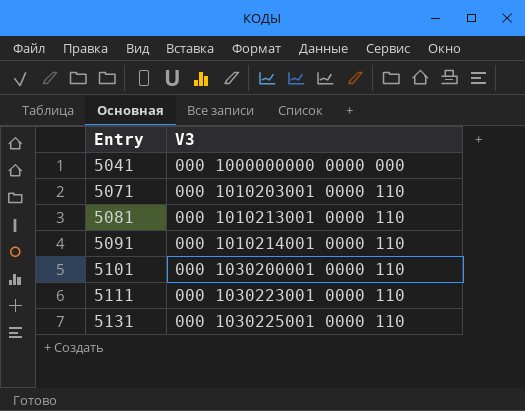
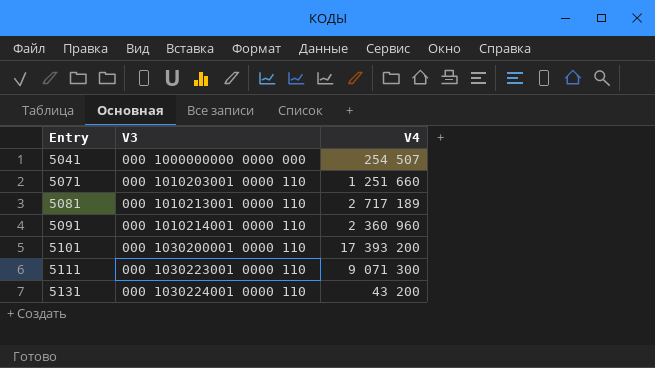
column V4 | position: none -> 3
5131 | V3: 000 1030225001 0000 110 -> 000 1030224001 0000 110

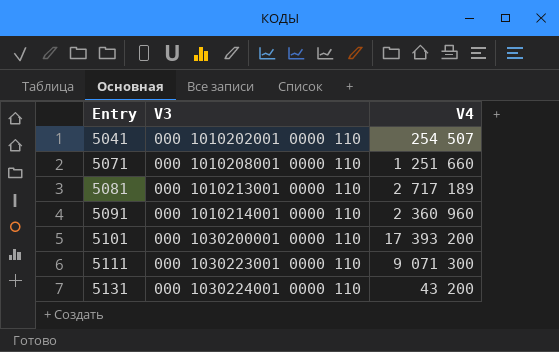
5041 | V3: 000 1000000000 0000 000 -> 000 1010202001 0000 110
5071 | V3: 000 1010203001 0000 110 -> 000 1010208001 0000 110

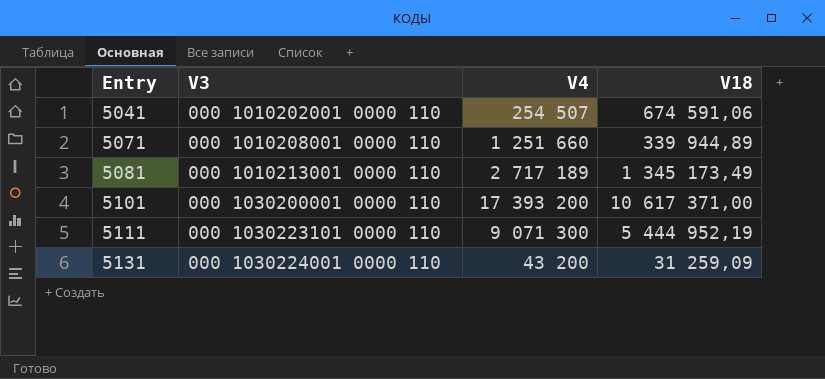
column V18 | position: none -> 4
row 5091: 000 1010214001 0000 110 | 2 360 960 -> none
5111 | V3: 000 1030223001 0000 110 -> 000 1030223101 0000 110

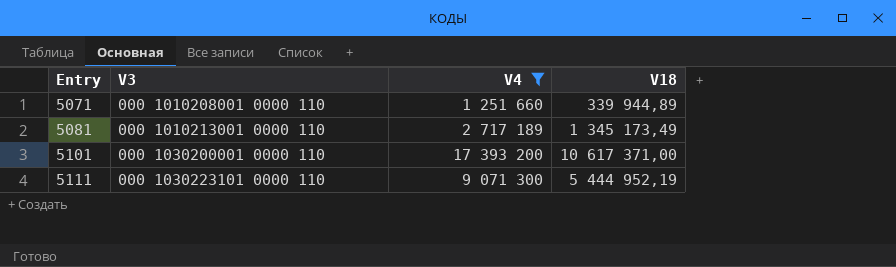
filter: none -> V4 >= 1 251 660

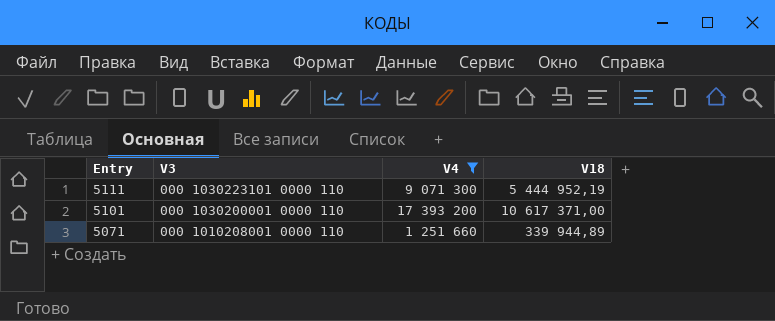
row order: Entry ascending -> Entry descending
row 5081: 000 1010213001 0000 110 | 2 717 189 | 1 345 173,49 -> none

